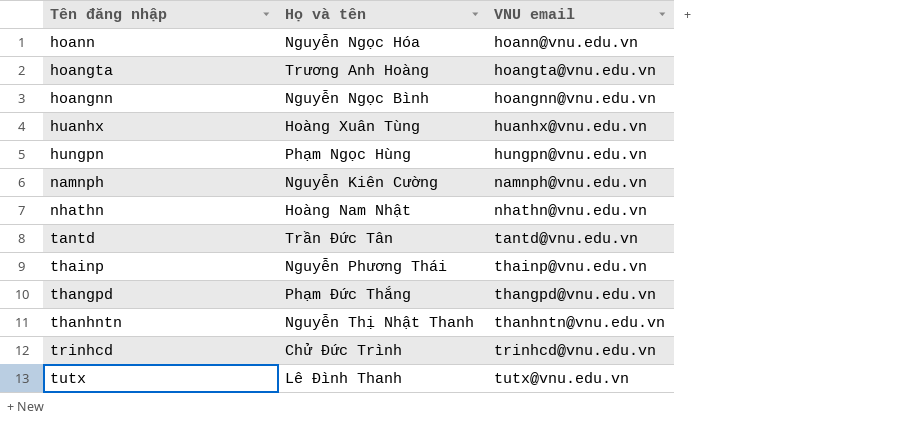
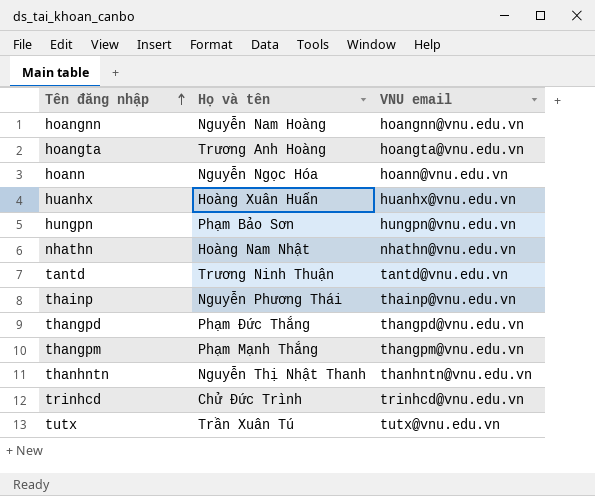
row order: none -> Tên đăng nhập ascending
row namnph: Nguyễn Kiên Cường | namnph@vnu.edu.vn -> none
hoangnn | Họ và tên: Nguyễn Ngọc Bình -> Nguyễn Nam Hoàng
huanhx | Họ và tên: Hoàng Xuân Tùng -> Hoàng Xuân Huấn
hungpn | Họ và tên: Phạm Ngọc Hùng -> Phạm Bảo Sơn
tantd | Họ và tên: Trần Đức Tân -> Trương Ninh Thuận
row thangpm: none -> Phạm Mạnh Thắng | thangpm@vnu.edu.vn
tutx | Họ và tên: Lê Đình Thanh -> Trần Xuân Tú

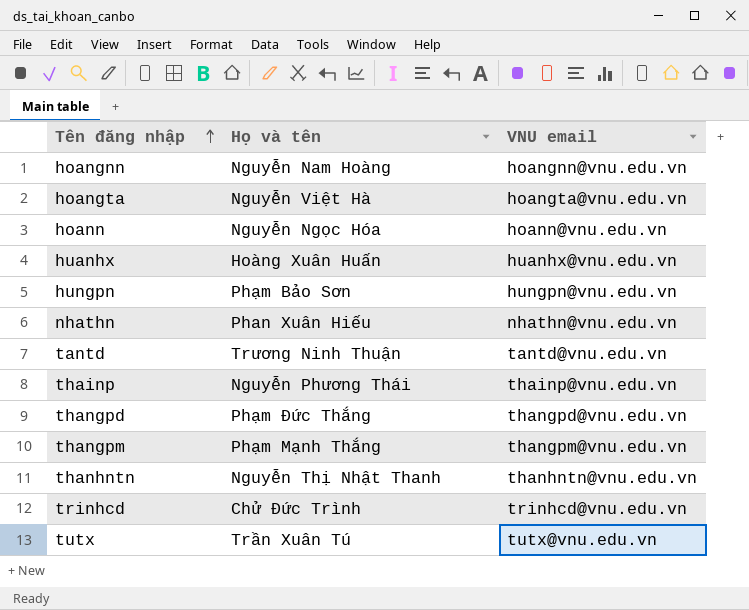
hoangta | Họ và tên: Trương Anh Hoàng -> Nguyễn Việt Hà
nhathn | Họ và tên: Hoàng Nam Nhật -> Phan Xuân Hiếu

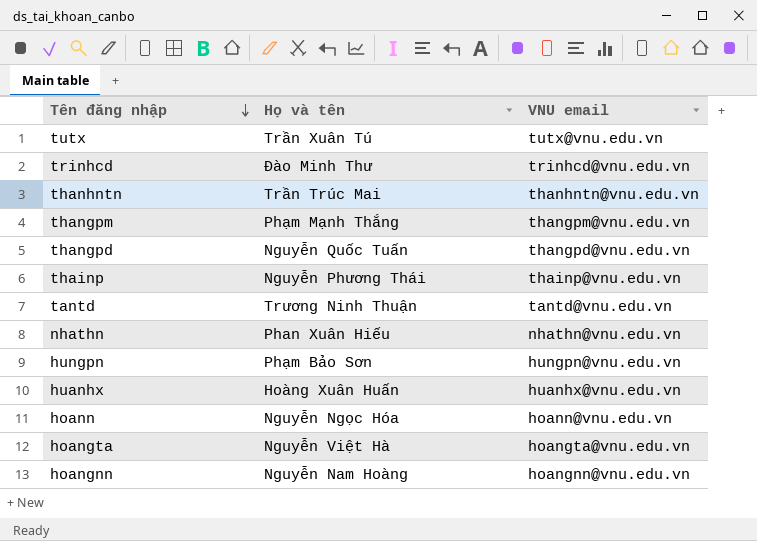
row order: Tên đăng nhập ascending -> Tên đăng nhập descending
trinhcd | Họ và tên: Chử Đức Trình -> Đào Minh Thư
thanhntn | Họ và tên: Nguyễn Thị Nhật Thanh -> Trần Trúc Mai
thangpd | Họ và tên: Phạm Đức Thắng -> Nguyễn Quốc Tuấn

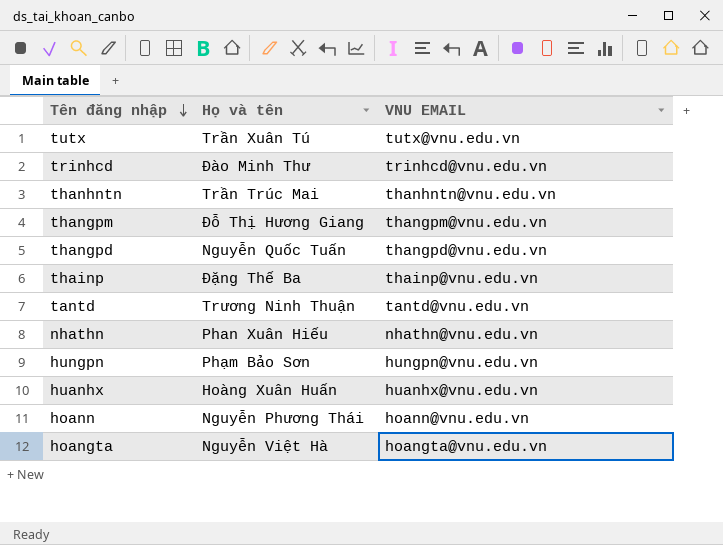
column name: VNU email -> VNU EMAIL
row hoangnn: Nguyễn Nam Hoàng | hoangnn@vnu.edu.vn -> none
thangpm | Họ và tên: Phạm Mạnh Thắng -> Đỗ Thị Hương Giang
thainp | Họ và tên: Nguyễn Phương Thái -> Đặng Thế Ba
hoann | Họ và tên: Nguyễn Ngọc Hóa -> Nguyễn Phương Thái

